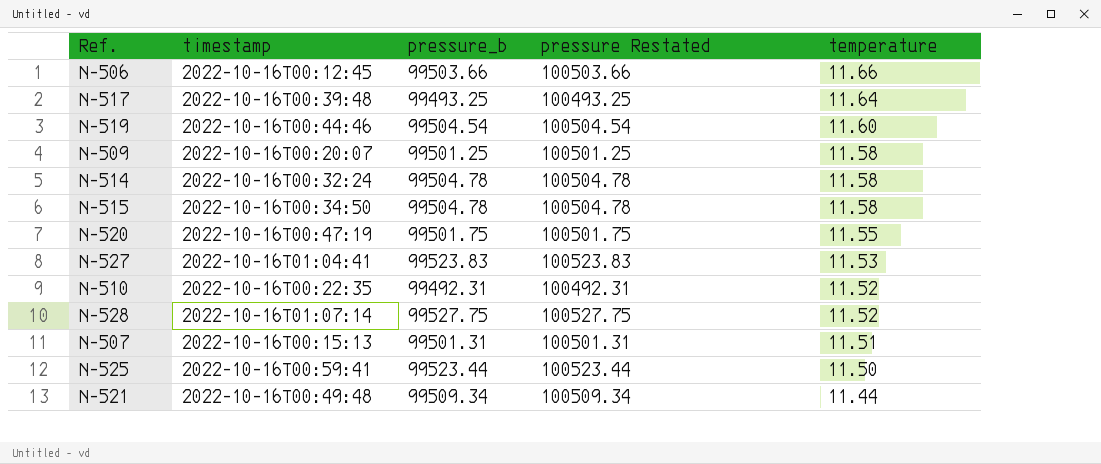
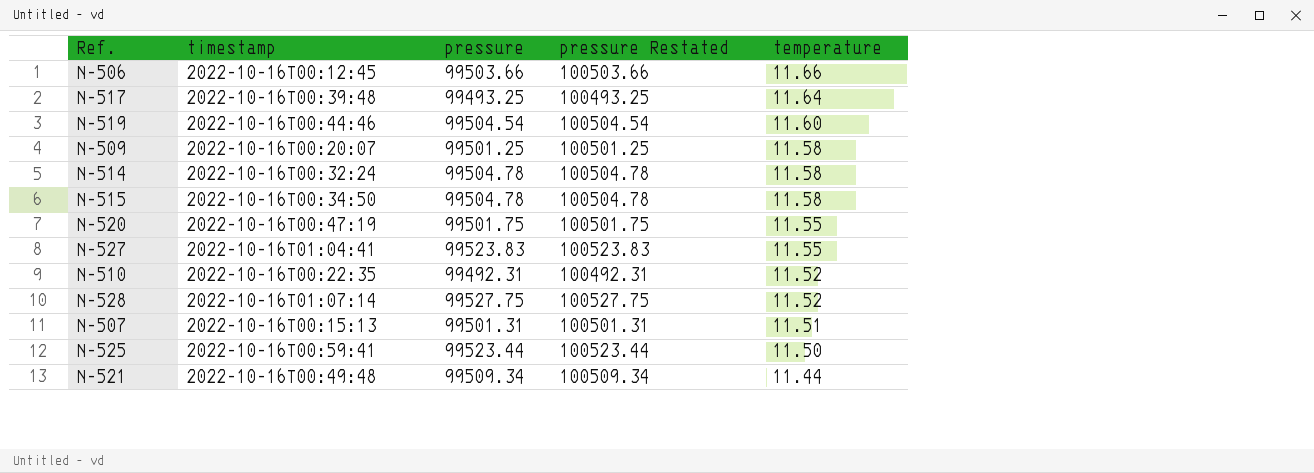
column name: pressure_b -> pressure
N-527 | temperature: 11.53 -> 11.55

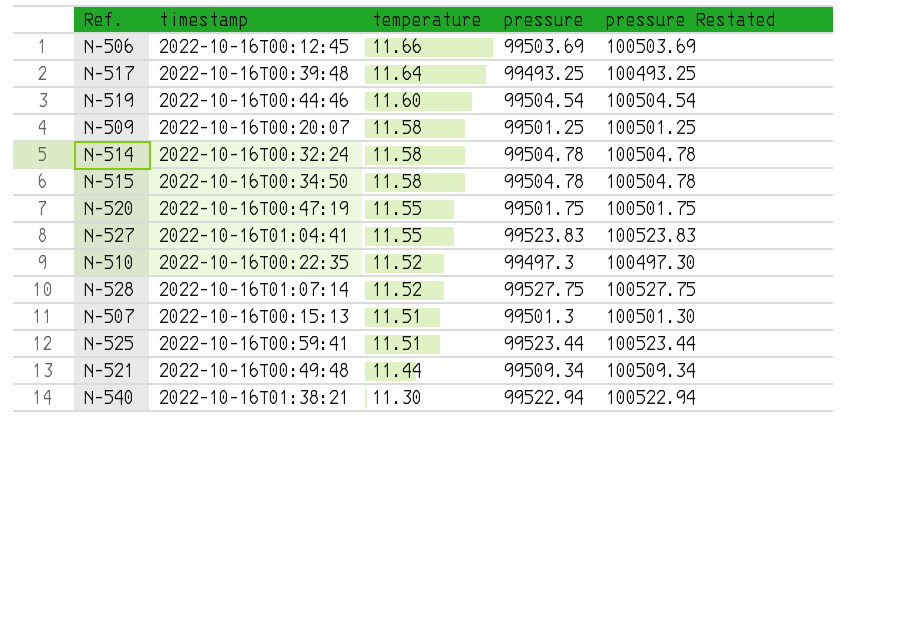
column temperature | position: 5 -> 3
N-506 | pressure: 99503.66 -> 99503.69
N-506 | pressure Restated: 100503.66 -> 100503.69
N-510 | pressure: 99492.31 -> 99497.3
N-510 | pressure Restated: 100492.31 -> 100497.30
N-507 | pressure: 99501.31 -> 99501.3
N-507 | pressure Restated: 100501.31 -> 100501.30
N-525 | temperature: 11.50 -> 11.51
row N-540: none -> 2022-10-16T01:38:21 | 11.30 | 99522.94 | 100522.94

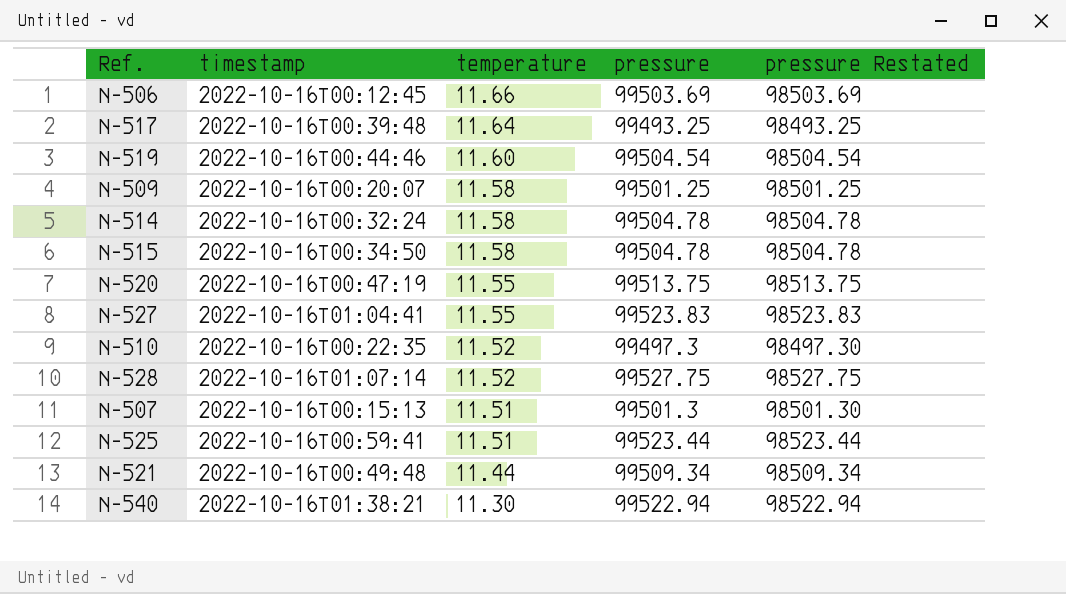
column pressure Restated | formula: [pressure] + 1000 -> [pressure] - 1000
N-520 | pressure: 99501.75 -> 99513.75

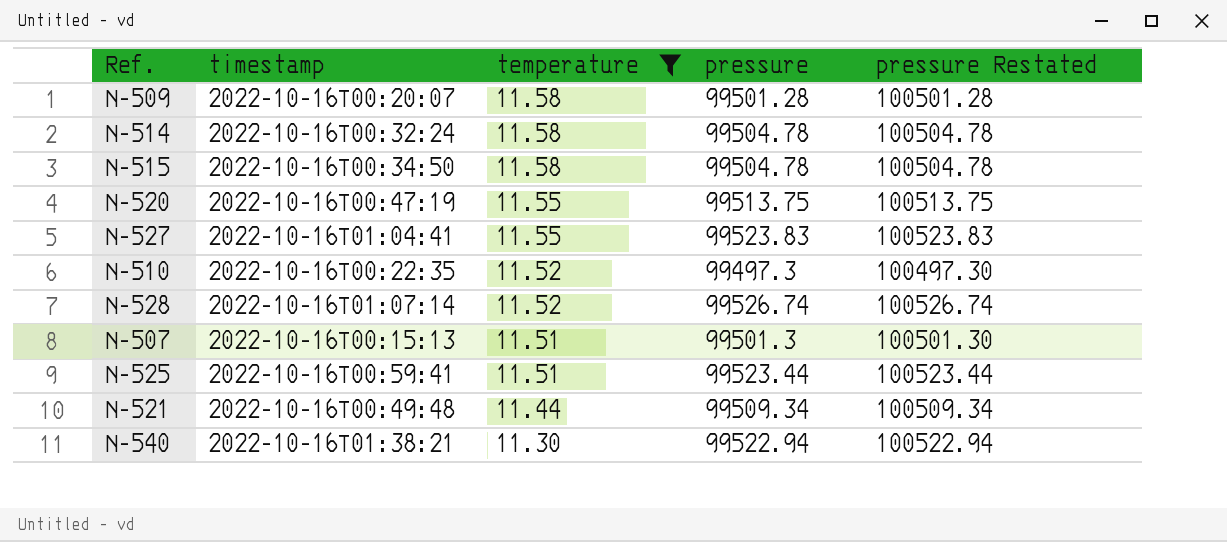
filter: none -> temperature <= 11.58
column pressure Restated | formula: [pressure] - 1000 -> [pressure] + 1000
N-509 | pressure: 99501.25 -> 99501.28
N-528 | pressure: 99527.75 -> 99526.74

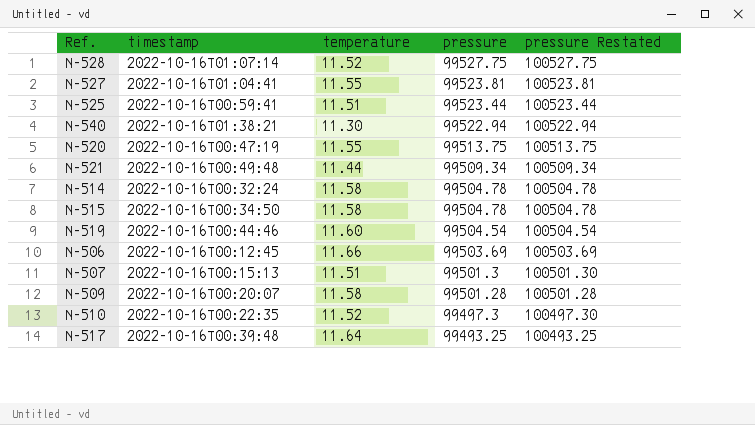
filter: temperature <= 11.58 -> none
row order: temperature descending -> pressure descending
N-528 | pressure: 99526.74 -> 99527.75
N-528 | pressure Restated: 100526.74 -> 100527.75
N-527 | pressure: 99523.83 -> 99523.81
N-527 | pressure Restated: 100523.83 -> 100523.81

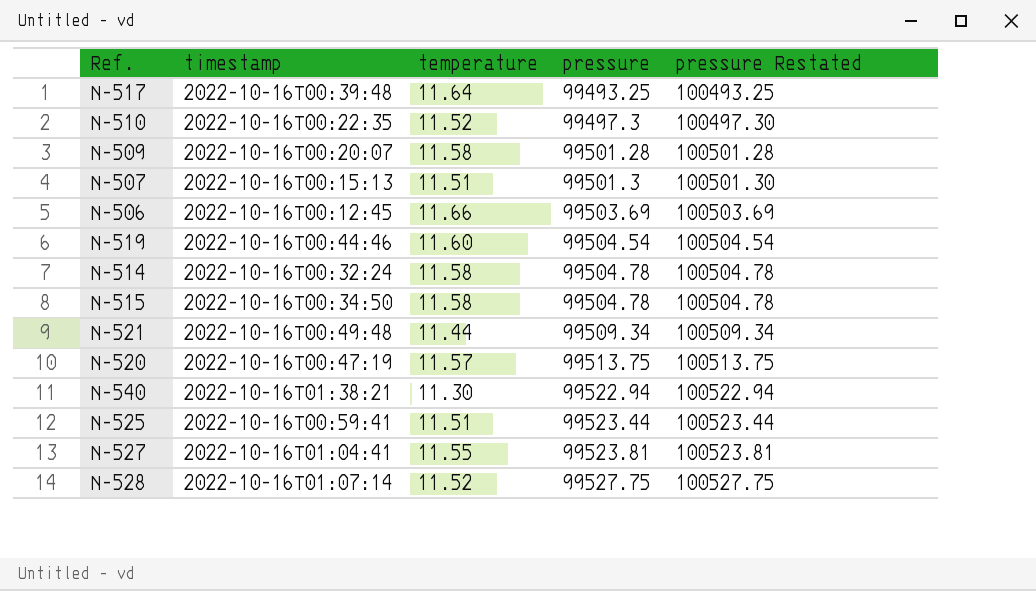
row order: pressure descending -> pressure ascending
N-520 | temperature: 11.55 -> 11.57

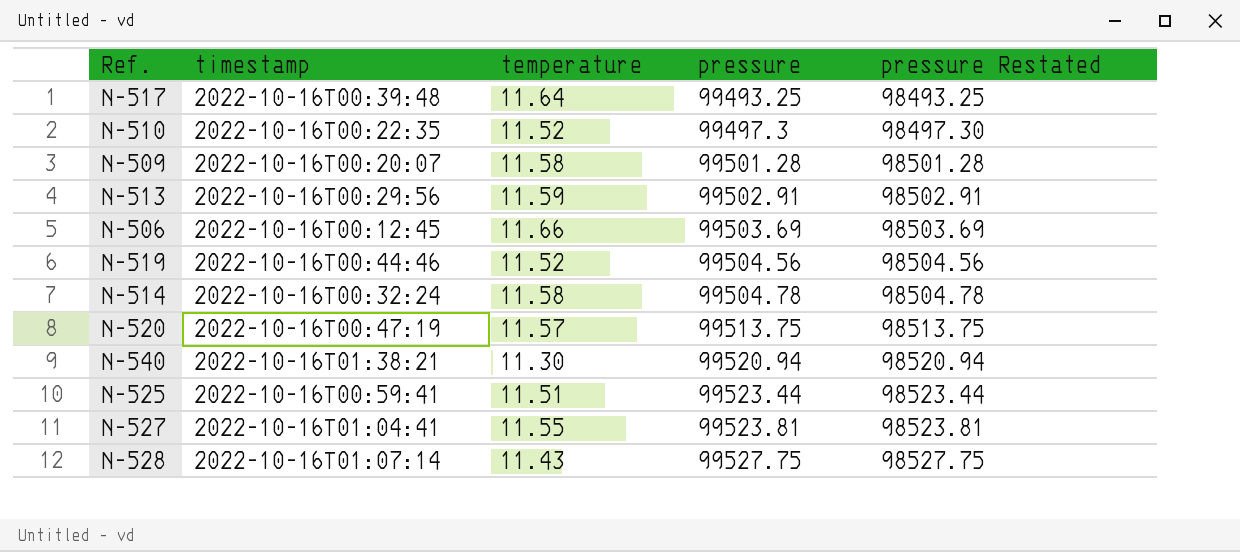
column pressure Restated | formula: [pressure] + 1000 -> [pressure] - 1000
row N-507: 2022-10-16T00:15:13 | 11.51 | 99501.3 | 100501.30 -> none
row N-515: 2022-10-16T00:34:50 | 11.58 | 99504.78 | 100504.78 -> none
row N-521: 2022-10-16T00:49:48 | 11.44 | 99509.34 | 100509.34 -> none
row N-513: none -> 2022-10-16T00:29:56 | 11.59 | 99502.91 | 98502.91
N-519 | temperature: 11.60 -> 11.52
N-519 | pressure: 99504.54 -> 99504.56
N-540 | pressure: 99522.94 -> 99520.94
N-528 | temperature: 11.52 -> 11.43

